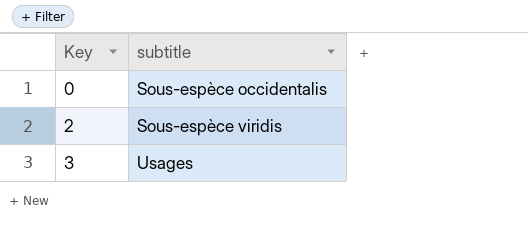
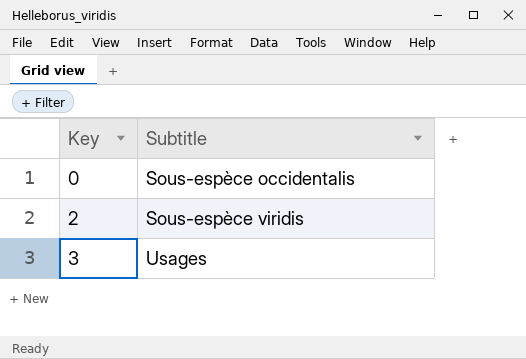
column name: subtitle -> Subtitle

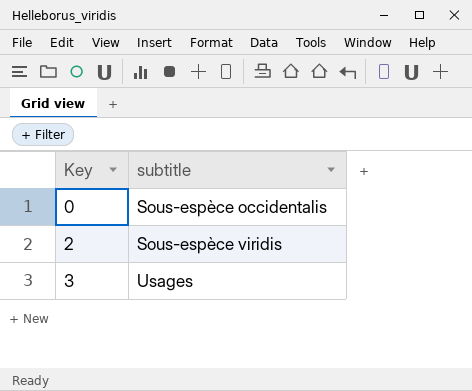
column name: Subtitle -> subtitle

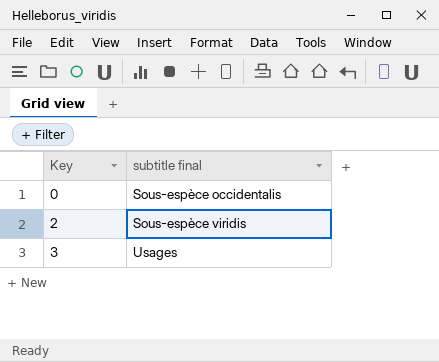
column name: subtitle -> subtitle final

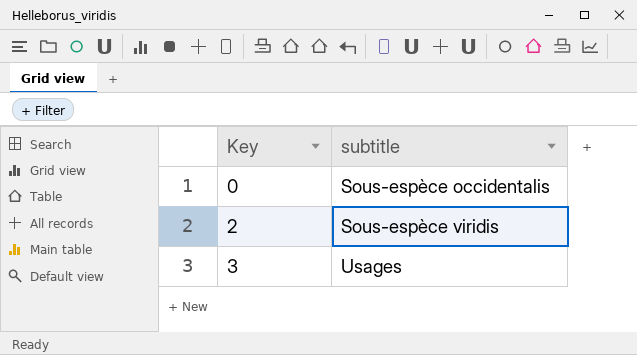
column name: subtitle final -> subtitle

